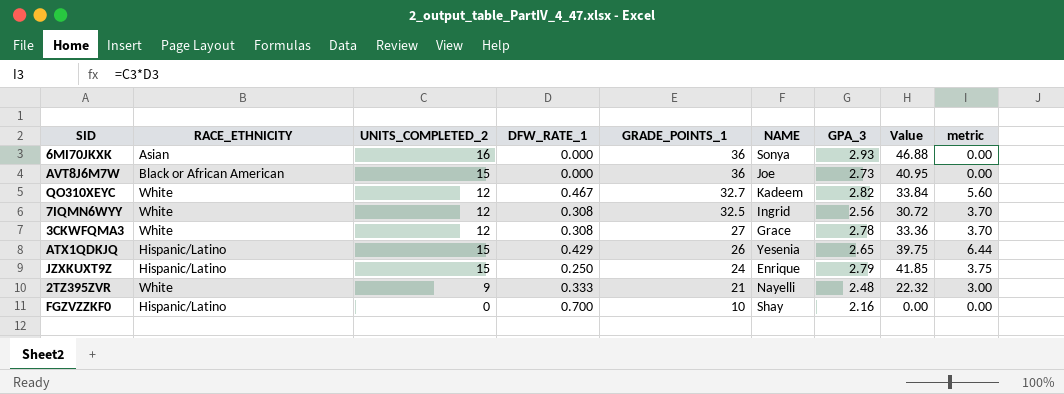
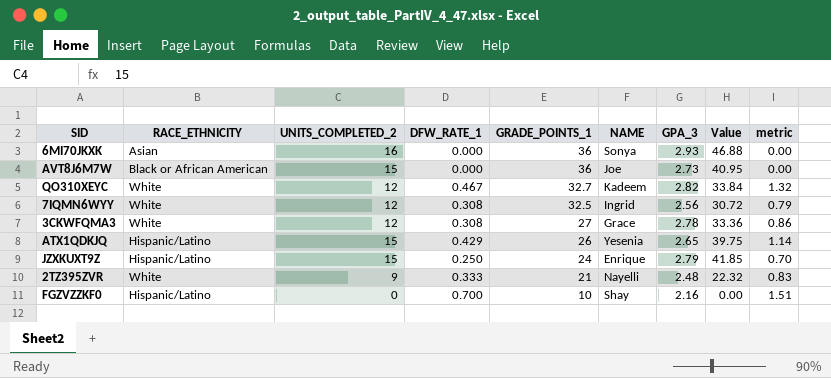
column metric | formula: [UNITS_COMPLETED_2] * [DFW_RATE_1] -> [DFW_RATE_1] * [GPA_3]

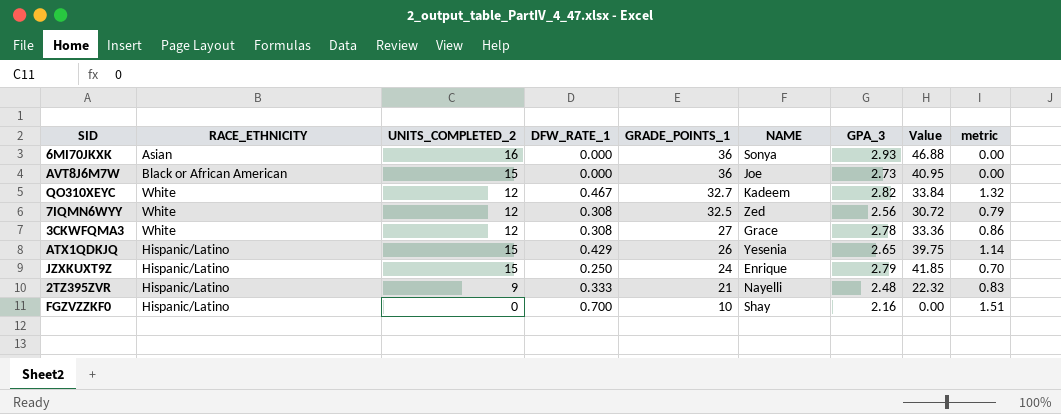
7IQMN6WYY | NAME: Ingrid -> Zed
2TZ395ZVR | RACE_ETHNICITY: White -> Hispanic/Latino

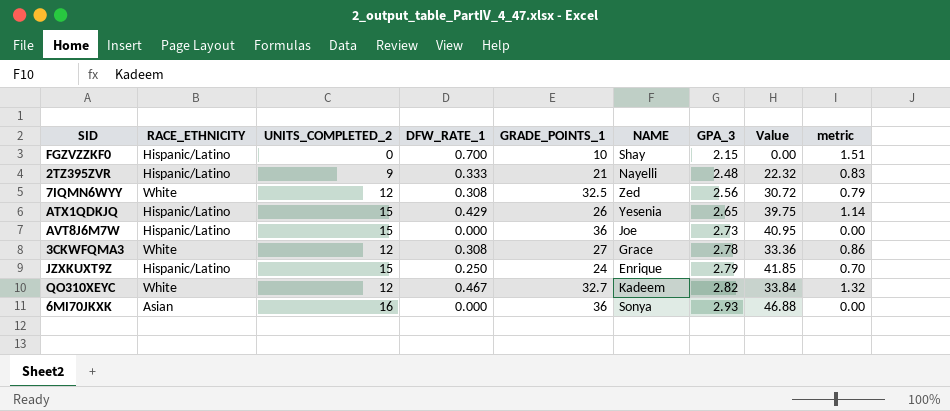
row order: GRADE_POINTS_1 descending -> GPA_3 ascending
FGZVZZKF0 | GPA_3: 2.16 -> 2.15
AVT8J6M7W | RACE_ETHNICITY: Black or African American -> Hispanic/Latino

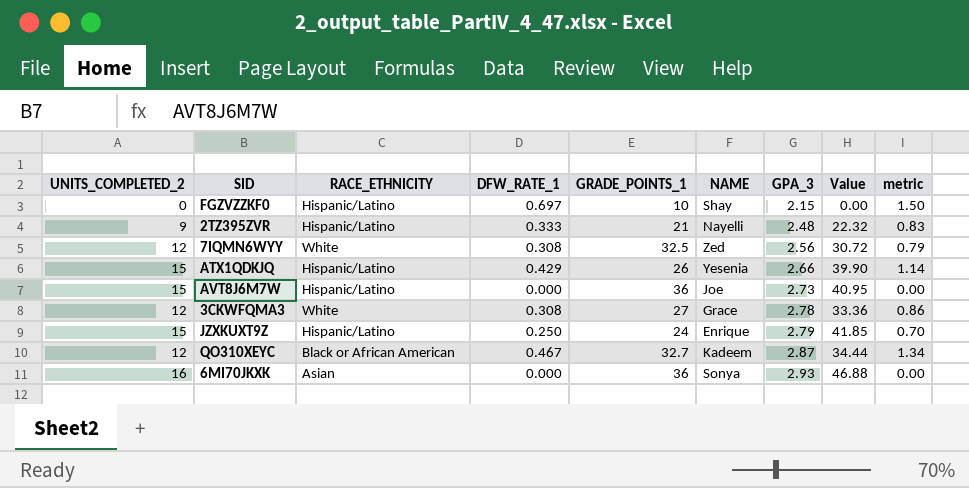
column UNITS_COMPLETED_2 | position: 3 -> 1
FGZVZZKF0 | DFW_RATE_1: 0.700 -> 0.697
FGZVZZKF0 | metric: 1.51 -> 1.50
ATX1QDKJQ | GPA_3: 2.65 -> 2.66
ATX1QDKJQ | Value: 39.75 -> 39.90
QO310XEYC | RACE_ETHNICITY: White -> Black or African American
QO310XEYC | GPA_3: 2.82 -> 2.87
QO310XEYC | Value: 33.84 -> 34.44
QO310XEYC | metric: 1.32 -> 1.34

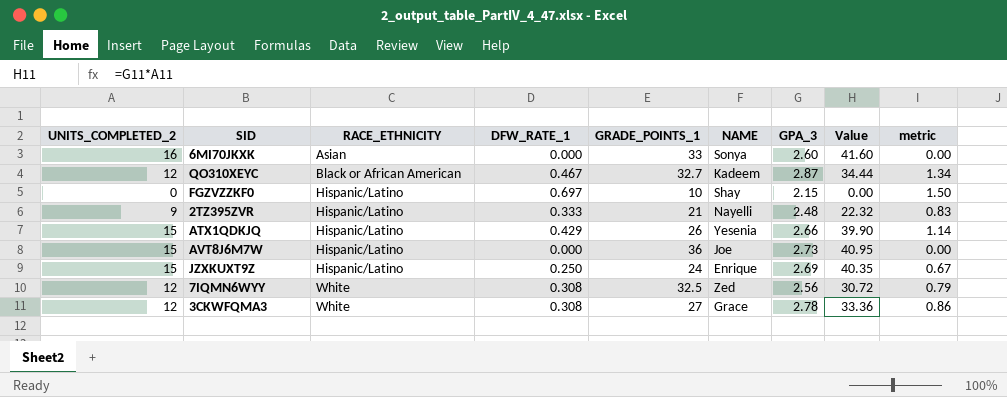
row order: GPA_3 ascending -> RACE_ETHNICITY ascending
6MI70JKXK | GRADE_POINTS_1: 36 -> 33
6MI70JKXK | GPA_3: 2.93 -> 2.60
6MI70JKXK | Value: 46.88 -> 41.60
JZXKUXT9Z | GPA_3: 2.79 -> 2.69
JZXKUXT9Z | Value: 41.85 -> 40.35
JZXKUXT9Z | metric: 0.70 -> 0.67

